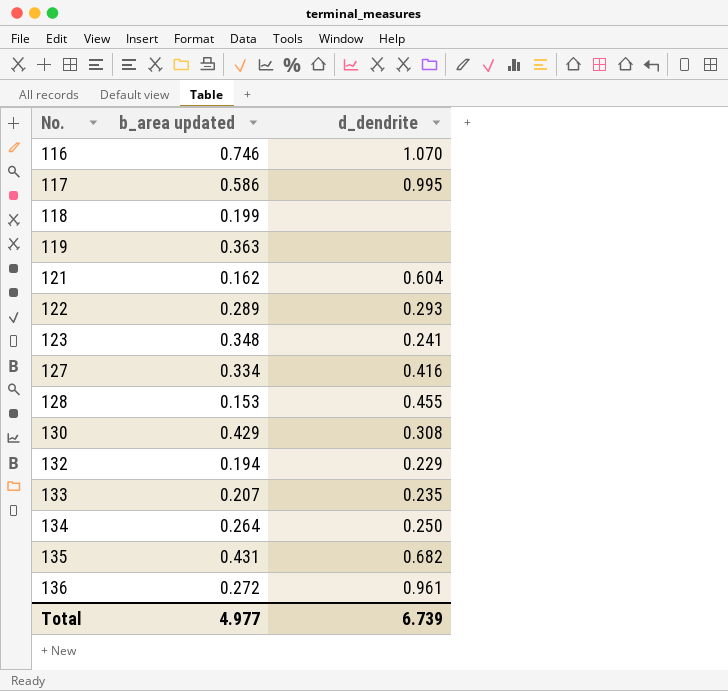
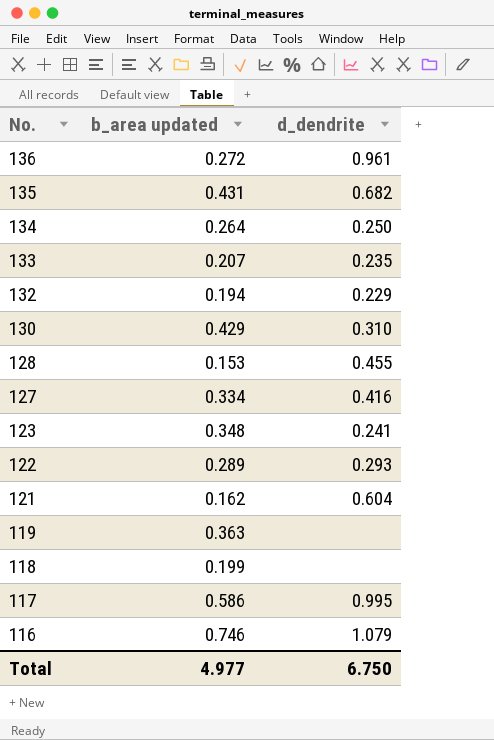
row order: No. ascending -> No. descending
130 | d_dendrite: 0.308 -> 0.310
116 | d_dendrite: 1.070 -> 1.079
Total | d_dendrite: 6.739 -> 6.750

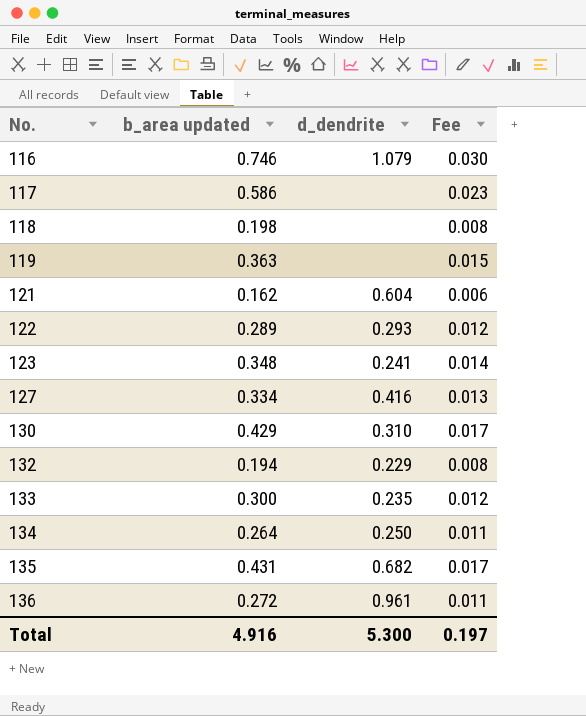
row order: No. descending -> No. ascending
column Fee | formula: none -> [b_area updated] * 0.04
row 128: 0.153 | 0.455 -> none
117 | d_dendrite: 0.995 -> none
118 | b_area updated: 0.199 -> 0.198
133 | b_area updated: 0.207 -> 0.300
Total | b_area updated: 4.977 -> 4.916
Total | d_dendrite: 6.750 -> 5.300

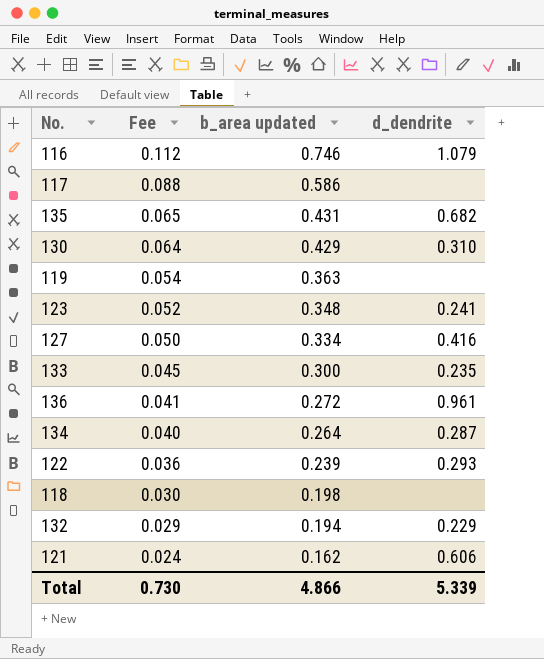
row order: No. ascending -> Fee descending
column Fee | formula: [b_area updated] * 0.04 -> [b_area updated] * 0.15
column Fee | position: 4 -> 2
134 | d_dendrite: 0.250 -> 0.287
122 | b_area updated: 0.289 -> 0.239
121 | d_dendrite: 0.604 -> 0.606
Total | Fee: 0.197 -> 0.730
Total | b_area updated: 4.916 -> 4.866
Total | d_dendrite: 5.300 -> 5.339

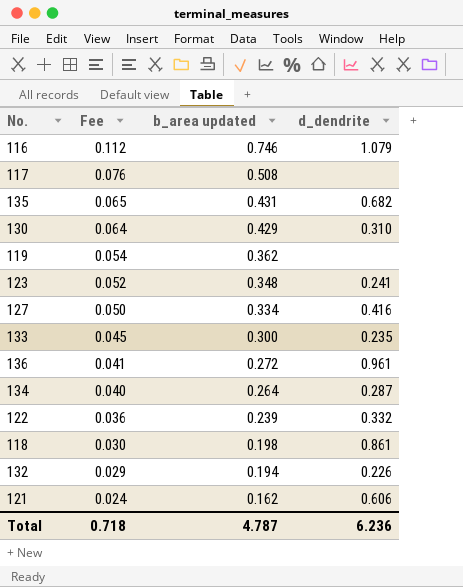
117 | Fee: 0.088 -> 0.076
117 | b_area updated: 0.586 -> 0.508
119 | b_area updated: 0.363 -> 0.362
122 | d_dendrite: 0.293 -> 0.332
118 | d_dendrite: none -> 0.861
132 | d_dendrite: 0.229 -> 0.226
Total | Fee: 0.730 -> 0.718
Total | b_area updated: 4.866 -> 4.787
Total | d_dendrite: 5.339 -> 6.236

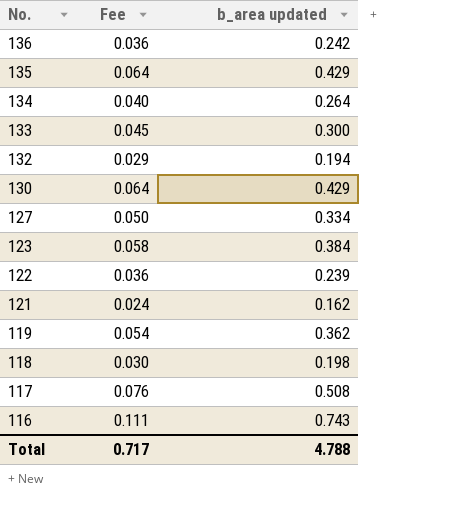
row order: Fee descending -> No. descending
column d_dendrite | position: 4 -> none
136 | Fee: 0.041 -> 0.036
136 | b_area updated: 0.272 -> 0.242
135 | Fee: 0.065 -> 0.064
135 | b_area updated: 0.431 -> 0.429
123 | Fee: 0.052 -> 0.058
123 | b_area updated: 0.348 -> 0.384
116 | Fee: 0.112 -> 0.111
116 | b_area updated: 0.746 -> 0.743
Total | Fee: 0.718 -> 0.717
Total | b_area updated: 4.787 -> 4.788

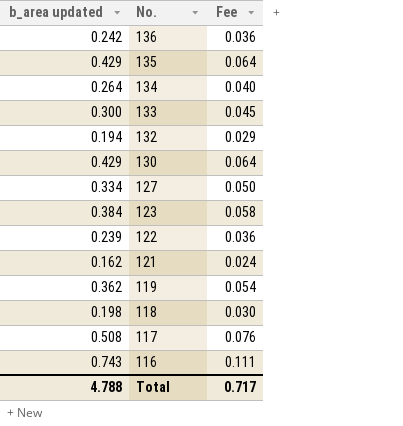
column b_area updated | position: 3 -> 1

